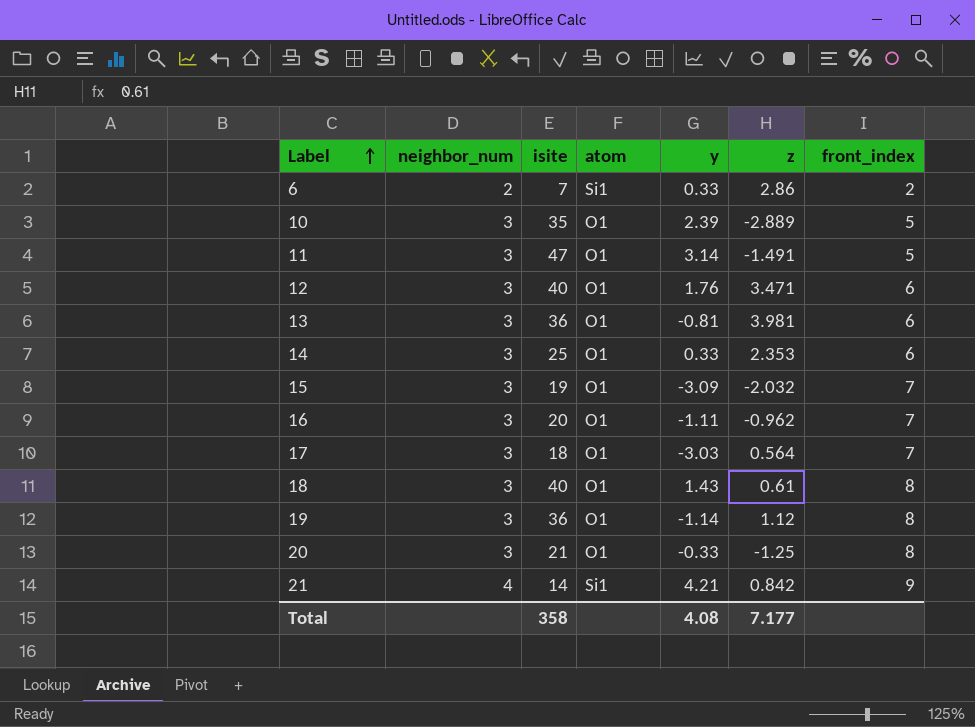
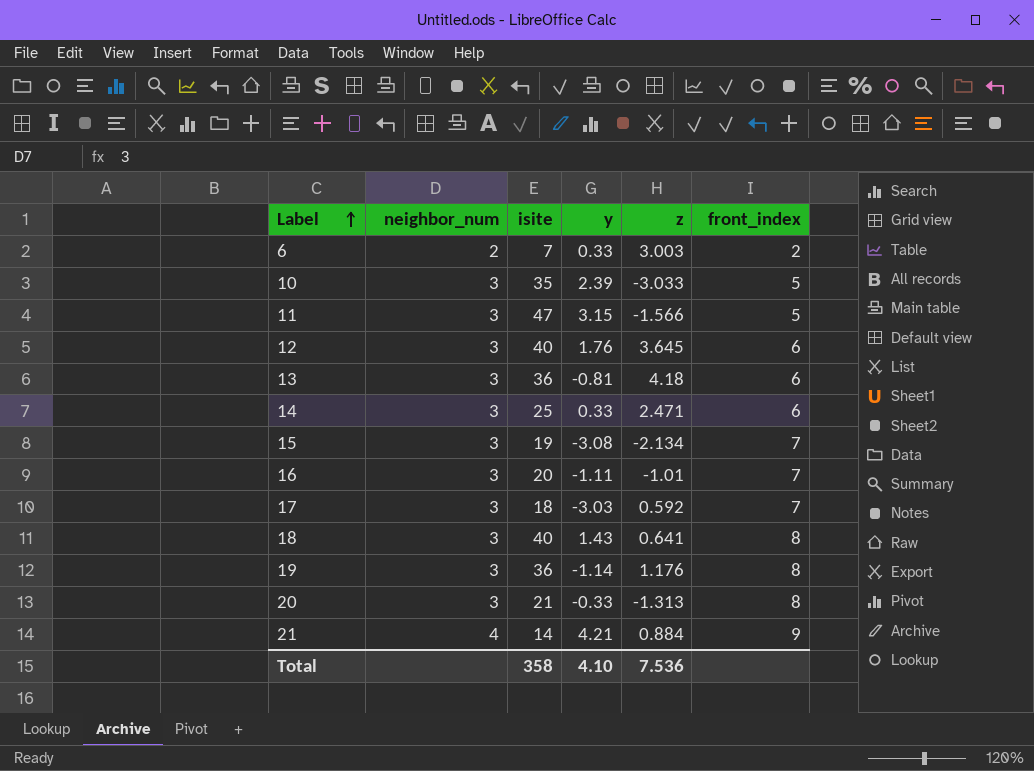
column atom | position: 4 -> none
6 | z: 2.86 -> 3.003
10 | z: -2.889 -> -3.033
11 | y: 3.14 -> 3.15
11 | z: -1.491 -> -1.566
12 | z: 3.471 -> 3.645
13 | z: 3.981 -> 4.18
14 | z: 2.353 -> 2.471
15 | y: -3.09 -> -3.08
15 | z: -2.032 -> -2.134
16 | z: -0.962 -> -1.01
17 | z: 0.564 -> 0.592
18 | z: 0.61 -> 0.641
19 | z: 1.12 -> 1.176
20 | z: -1.25 -> -1.313
21 | z: 0.842 -> 0.884
Total | y: 4.08 -> 4.10
Total | z: 7.177 -> 7.536

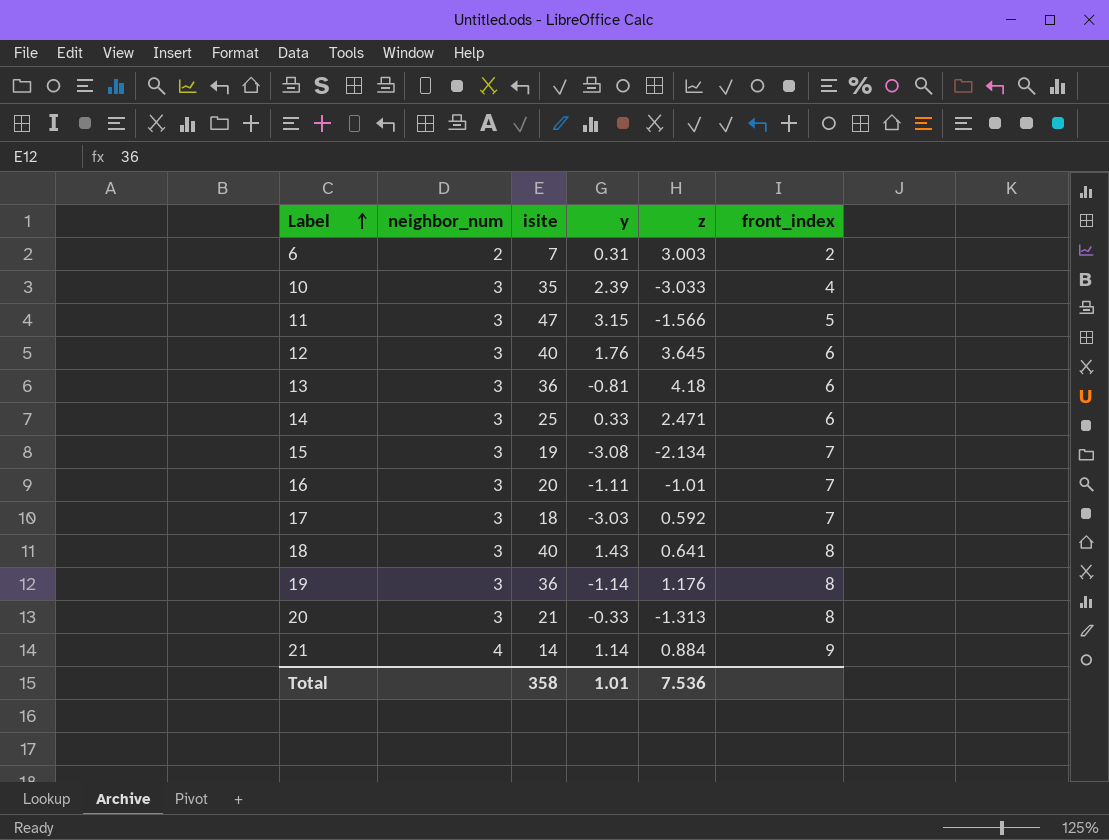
6 | y: 0.33 -> 0.31
10 | front_index: 5 -> 4
21 | y: 4.21 -> 1.14
Total | y: 4.10 -> 1.01

